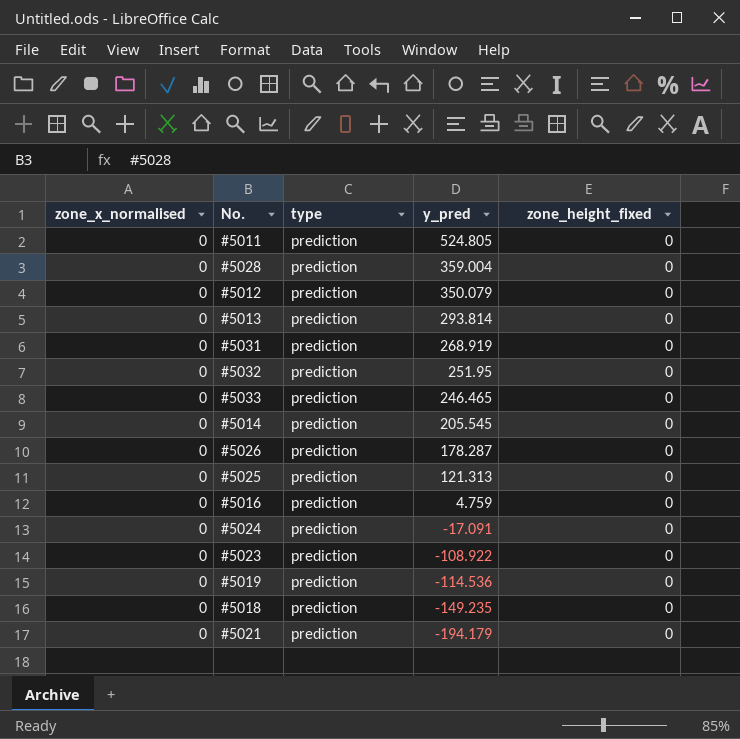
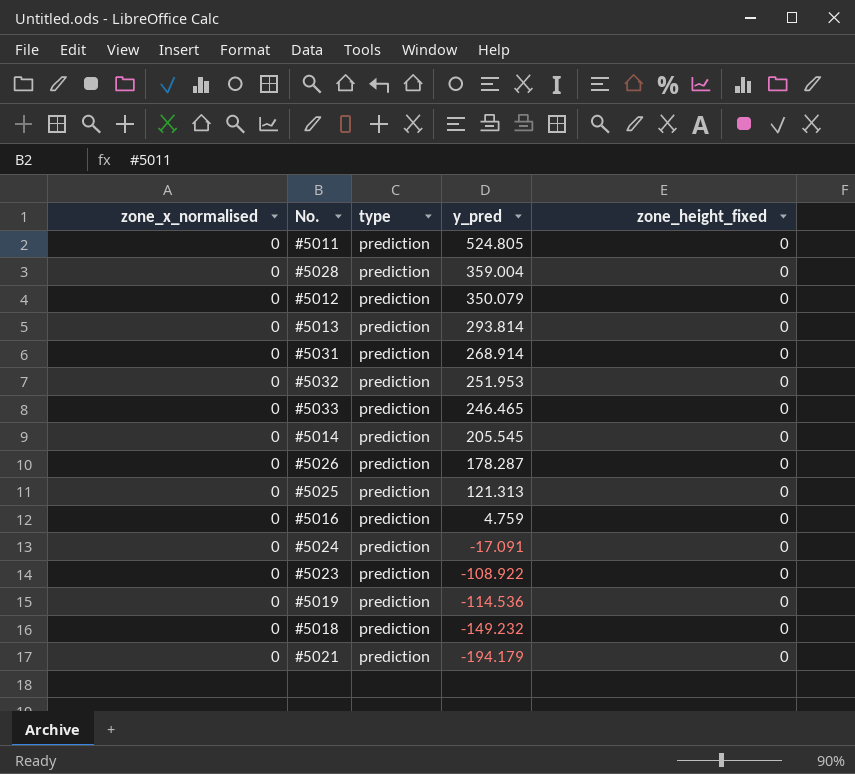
#5031 | y_pred: 268.919 -> 268.914
#5032 | y_pred: 251.95 -> 251.953
#5018 | y_pred: -149.235 -> -149.232

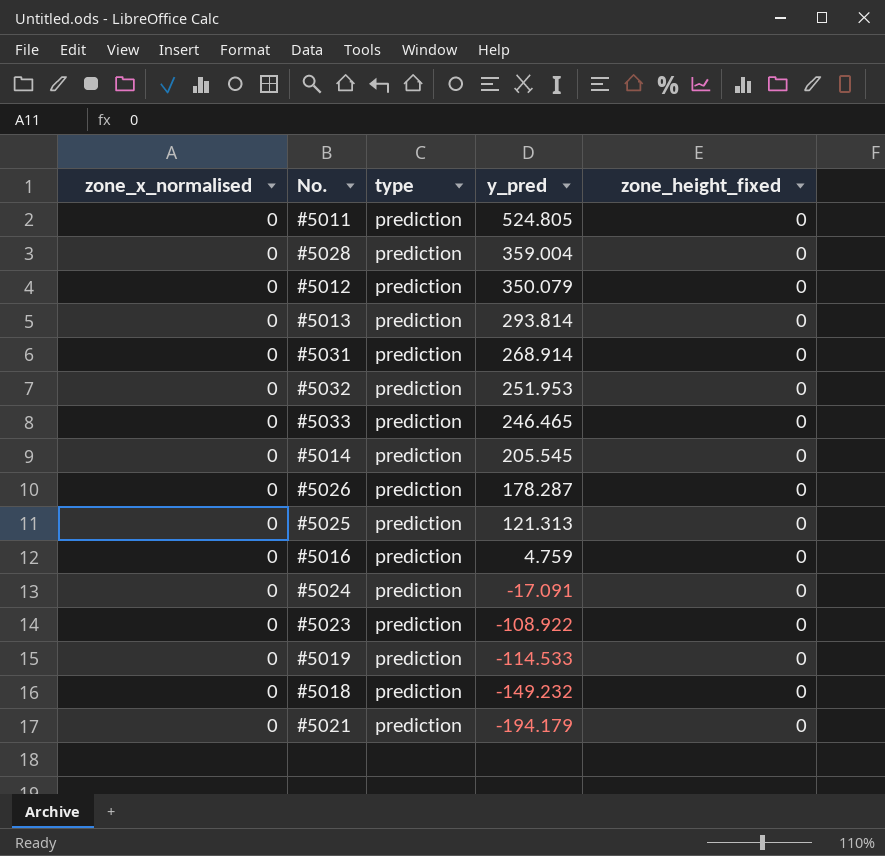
#5019 | y_pred: -114.536 -> -114.533

